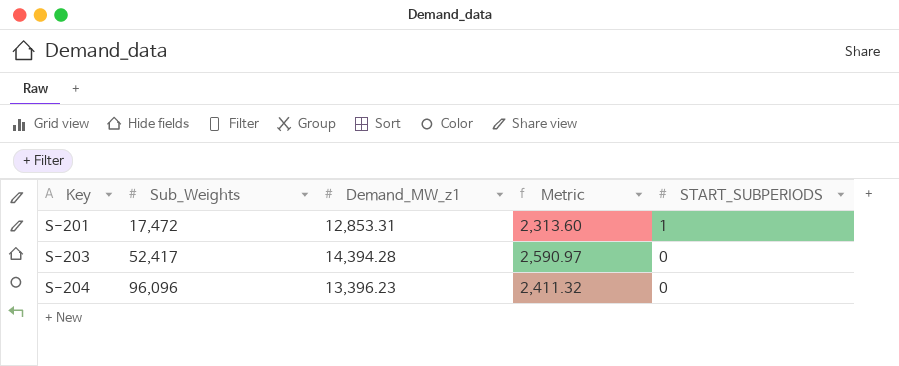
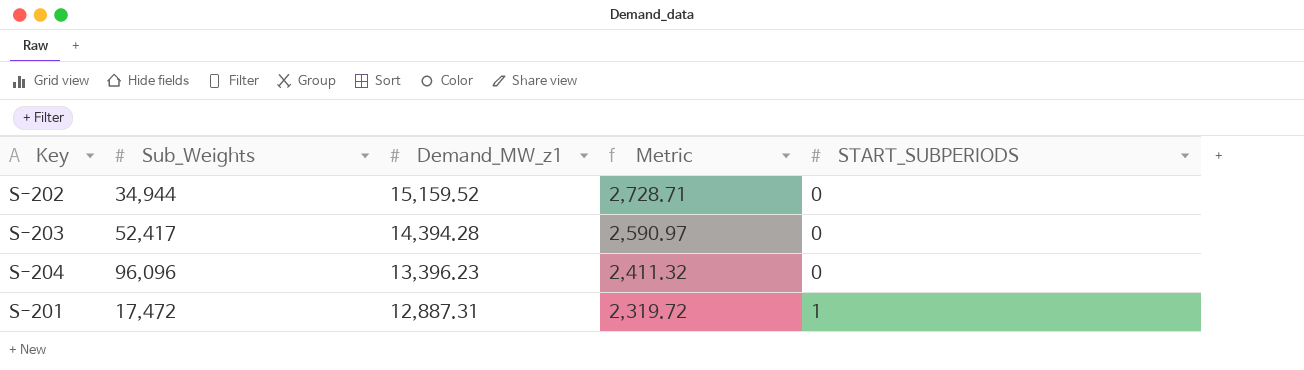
row order: Key ascending -> Demand_MW_z1 descending
row S-202: none -> 34,944 | 15,159.52 | 2,728.71 | 0
S-201 | Demand_MW_z1: 12,853.31 -> 12,887.31
S-201 | Metric: 2,313.60 -> 2,319.72

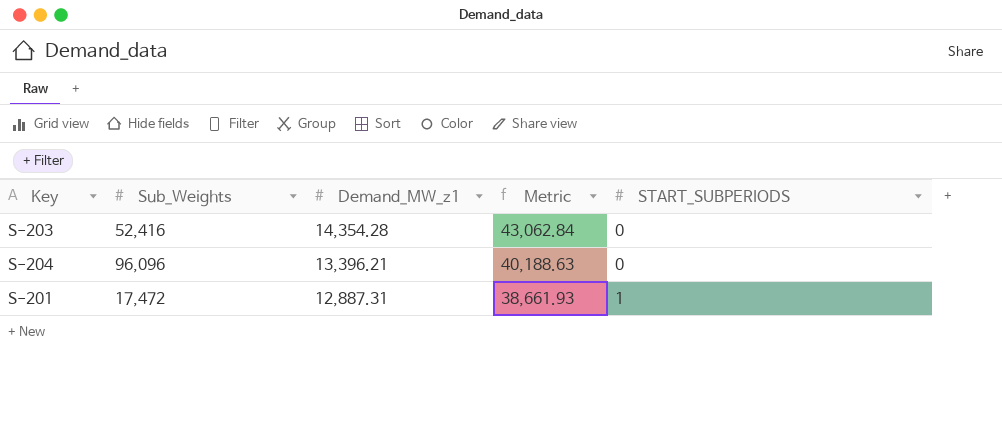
column Metric | formula: [Demand_MW_z1] * 0.18 -> [Demand_MW_z1] * 3
row S-202: 34,944 | 15,159.52 | 2,728.71 | 0 -> none
S-203 | Sub_Weights: 52,417 -> 52,416
S-203 | Demand_MW_z1: 14,394.28 -> 14,354.28
S-204 | Demand_MW_z1: 13,396.23 -> 13,396.21

